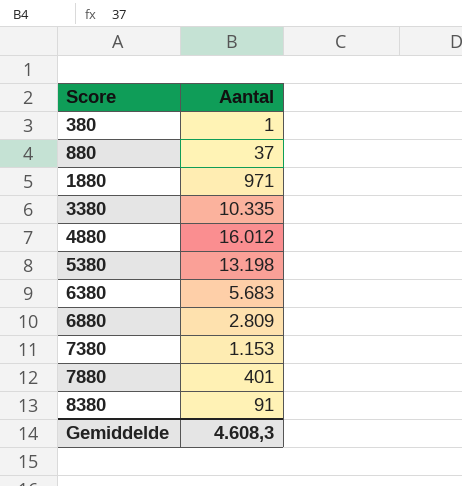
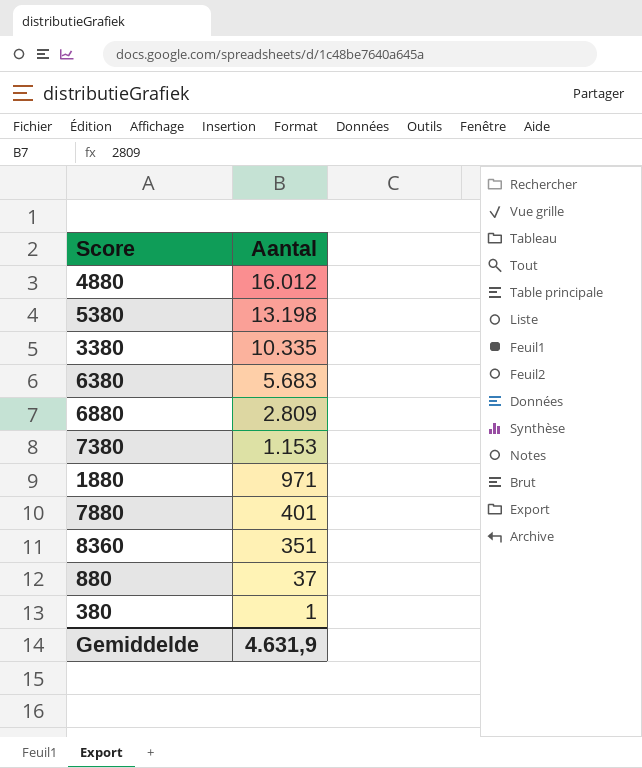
row order: Score ascending -> Aantal descending
row 8380: 91 -> none
row 8360: none -> 351
Gemiddelde | Aantal: 4.608,3 -> 4.631,9

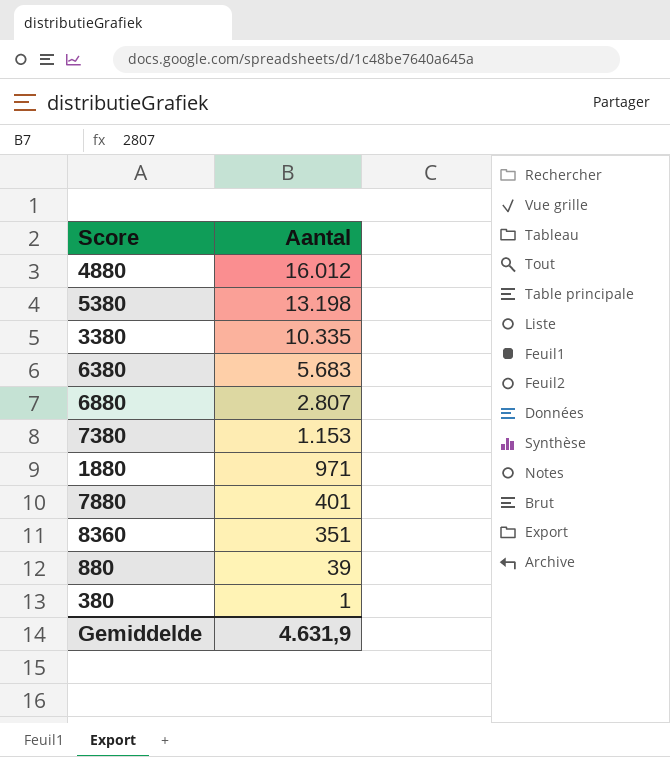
6880 | Aantal: 2.809 -> 2.807
880 | Aantal: 37 -> 39

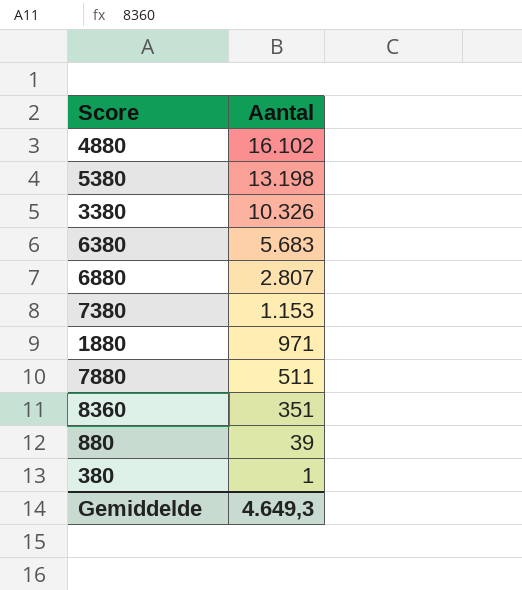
4880 | Aantal: 16.012 -> 16.102
3380 | Aantal: 10.335 -> 10.326
7880 | Aantal: 401 -> 511
Gemiddelde | Aantal: 4.631,9 -> 4.649,3

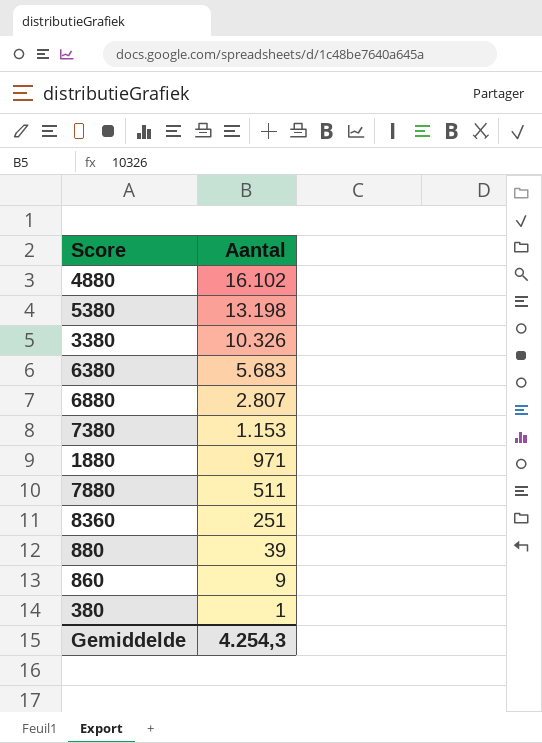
8360 | Aantal: 351 -> 251
row 860: none -> 9
Gemiddelde | Aantal: 4.649,3 -> 4.254,3

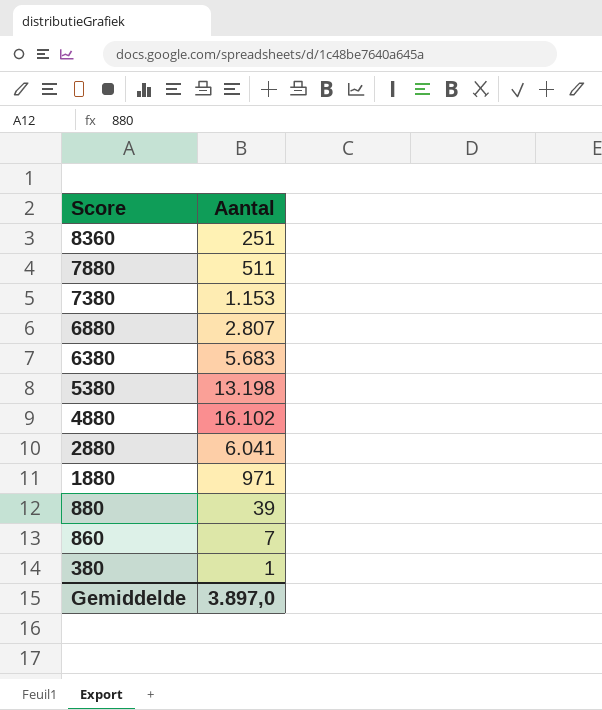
row order: Aantal descending -> Score descending
row 3380: 10.326 -> none
row 2880: none -> 6.041
860 | Aantal: 9 -> 7
Gemiddelde | Aantal: 4.254,3 -> 3.897,0

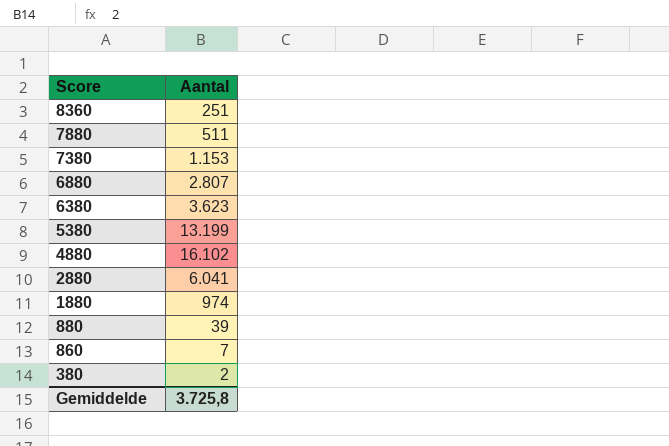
6380 | Aantal: 5.683 -> 3.623
5380 | Aantal: 13.198 -> 13.199
1880 | Aantal: 971 -> 974
380 | Aantal: 1 -> 2
Gemiddelde | Aantal: 3.897,0 -> 3.725,8

